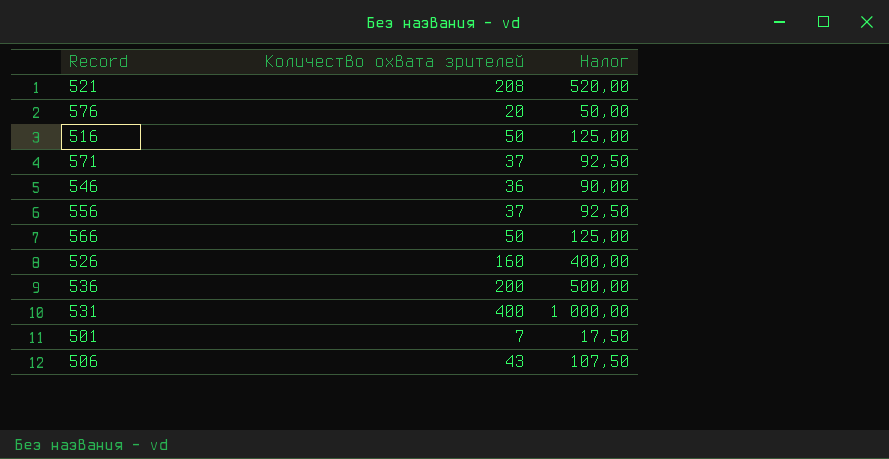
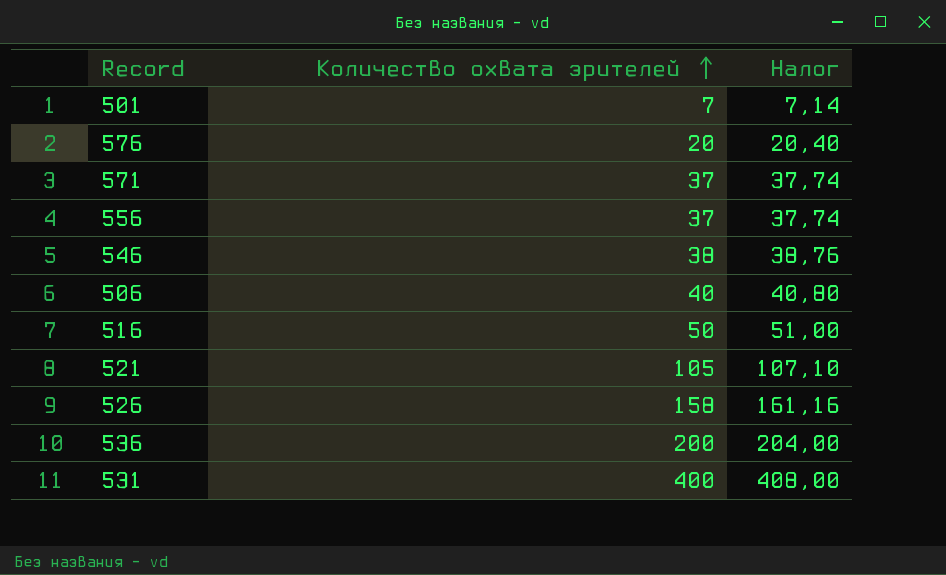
row order: none -> Количество охвата зрителей ascending
column Налог | formula: [Количество охвата зрителей] * 2,5 -> [Количество охвата зрителей] * 1,02
row 566: 50 | 125,00 -> none
546 | Количество охвата зрителей: 36 -> 38
506 | Количество охвата зрителей: 43 -> 40
521 | Количество охвата зрителей: 208 -> 105
526 | Количество охвата зрителей: 160 -> 158

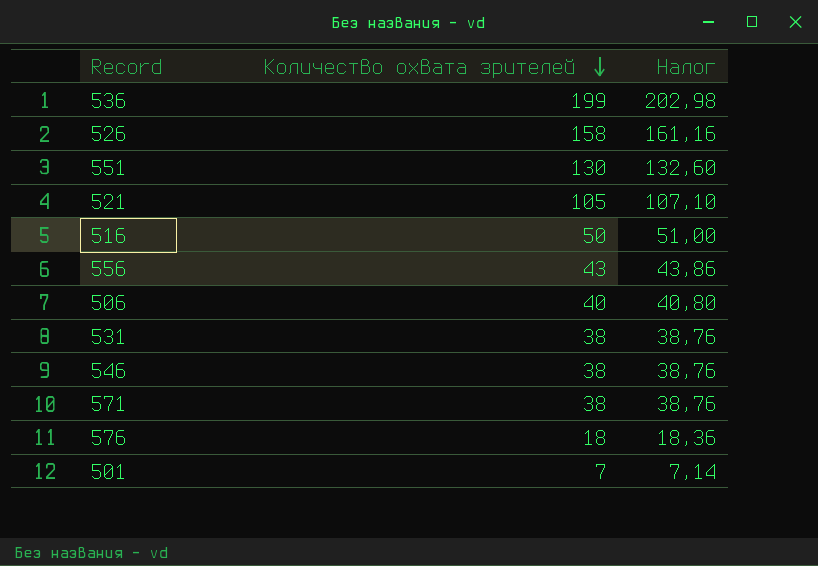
row order: Количество охвата зрителей ascending -> Количество охвата зрителей descending
536 | Количество охвата зрителей: 200 -> 199
536 | Налог: 204,00 -> 202,98
row 551: none -> 130 | 132,60
556 | Количество охвата зрителей: 37 -> 43
556 | Налог: 37,74 -> 43,86
531 | Количество охвата зрителей: 400 -> 38
531 | Налог: 408,00 -> 38,76
571 | Количество охвата зрителей: 37 -> 38
571 | Налог: 37,74 -> 38,76
576 | Количество охвата зрителей: 20 -> 18
576 | Налог: 20,40 -> 18,36

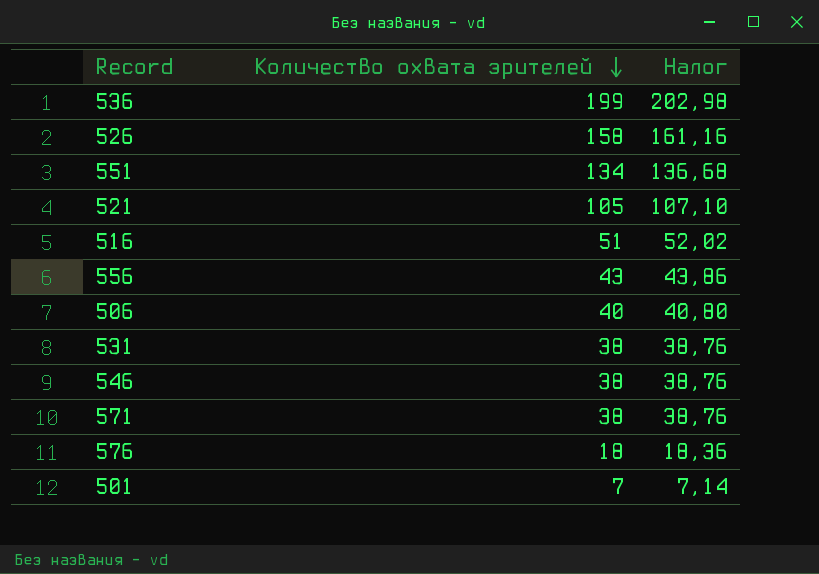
551 | Количество охвата зрителей: 130 -> 134
551 | Налог: 132,60 -> 136,68
516 | Количество охвата зрителей: 50 -> 51
516 | Налог: 51,00 -> 52,02

